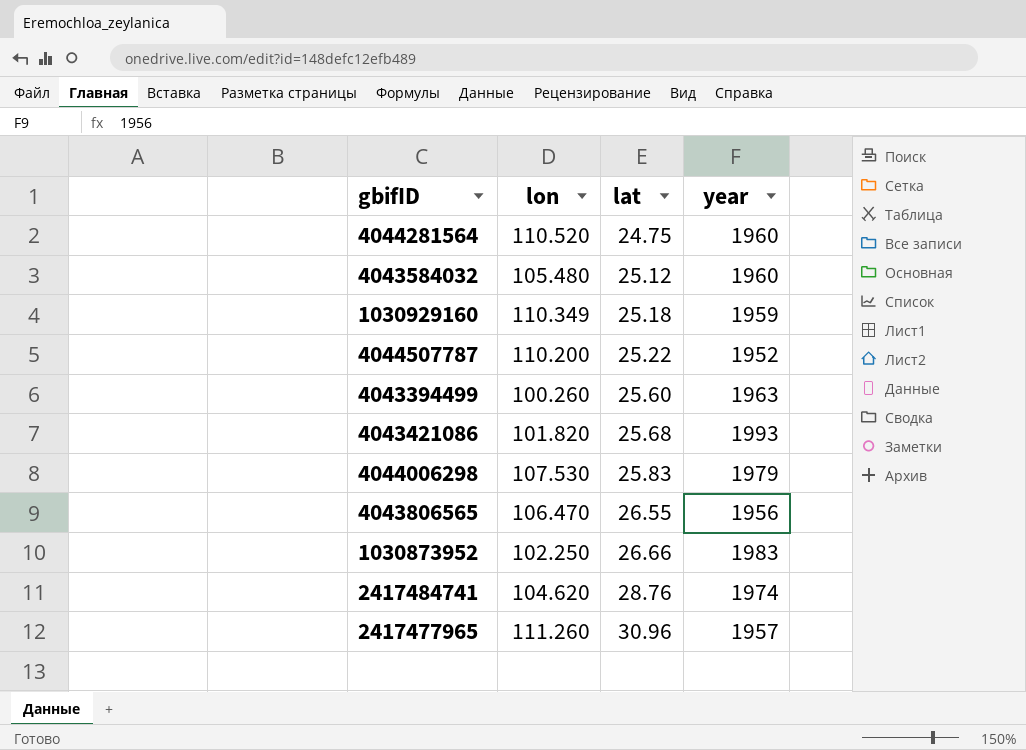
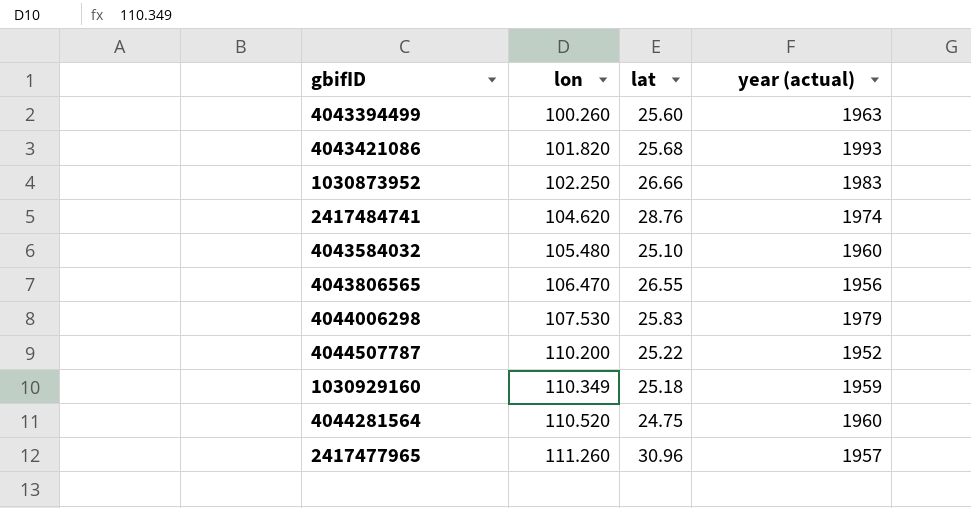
row order: lat ascending -> lon ascending
column name: year -> year (actual)
4043584032 | lat: 25.12 -> 25.10

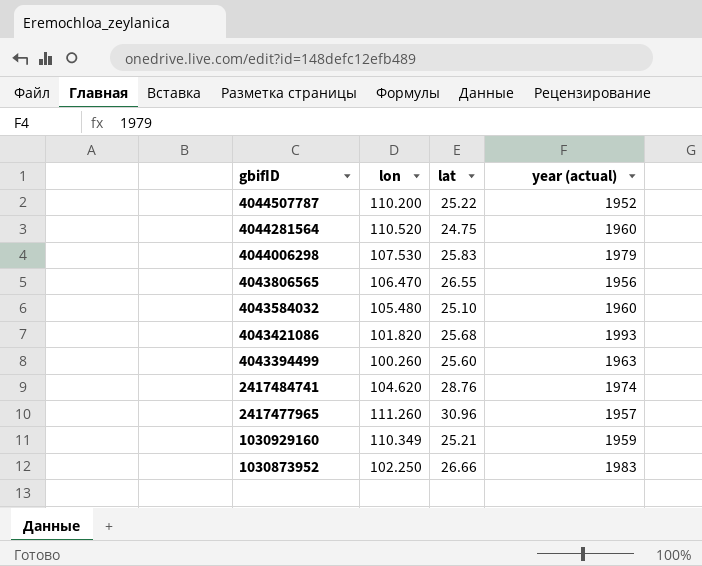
row order: lon ascending -> gbifID descending
1030929160 | lat: 25.18 -> 25.21

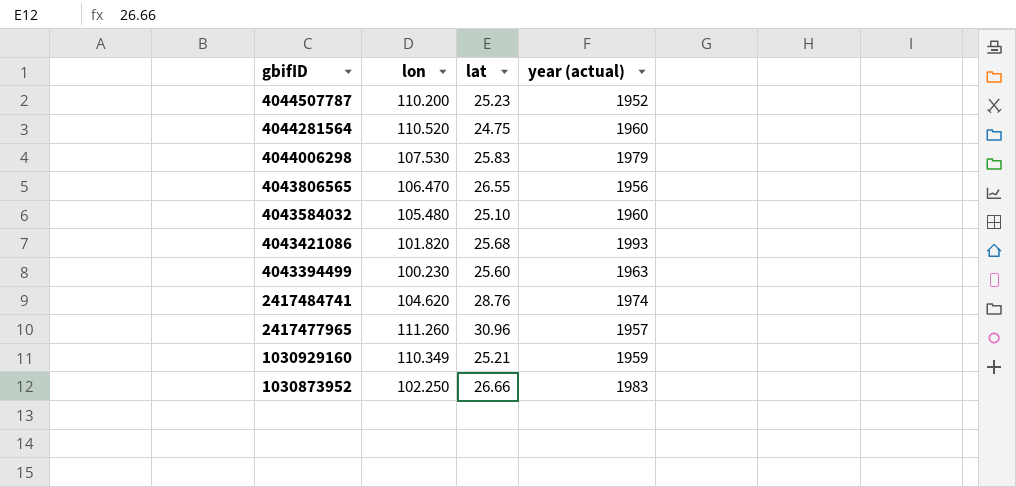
4044507787 | lat: 25.22 -> 25.23
4043394499 | lon: 100.260 -> 100.230

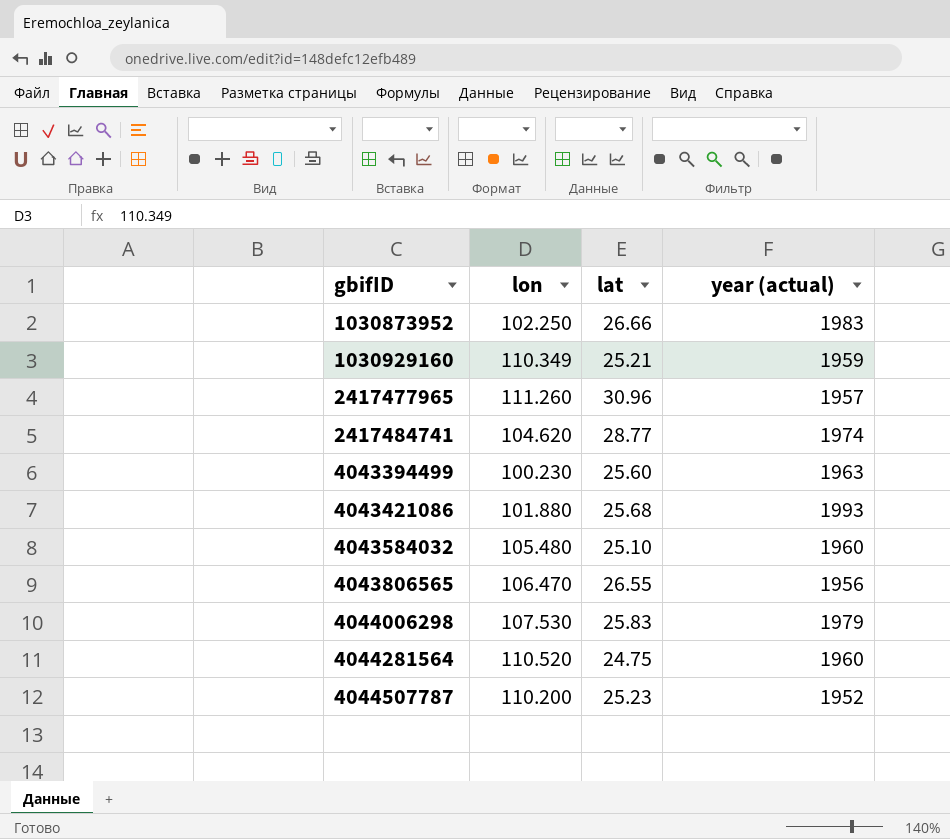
row order: gbifID descending -> gbifID ascending
2417484741 | lat: 28.76 -> 28.77
4043421086 | lon: 101.820 -> 101.880

